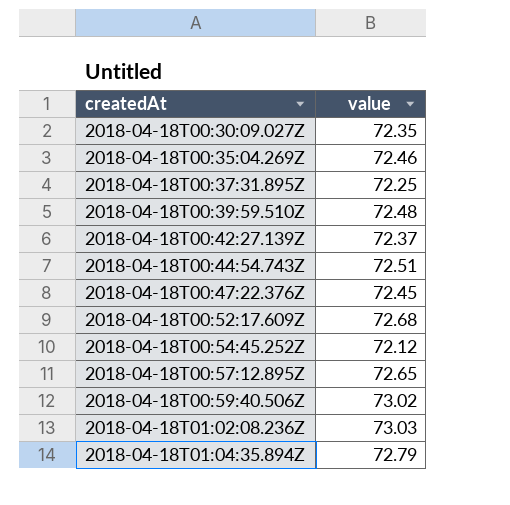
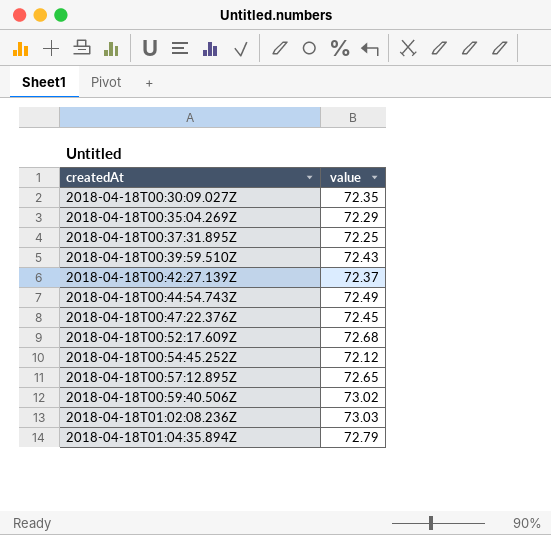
2018-04-18T00:35:04.269Z | value: 72.46 -> 72.29
2018-04-18T00:39:59.510Z | value: 72.48 -> 72.43
2018-04-18T00:44:54.743Z | value: 72.51 -> 72.49

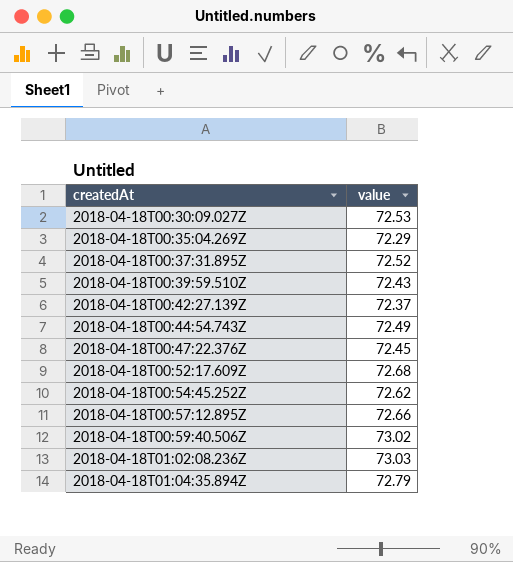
2018-04-18T00:30:09.027Z | value: 72.35 -> 72.53
2018-04-18T00:37:31.895Z | value: 72.25 -> 72.52
2018-04-18T00:54:45.252Z | value: 72.12 -> 72.62
2018-04-18T00:57:12.895Z | value: 72.65 -> 72.66

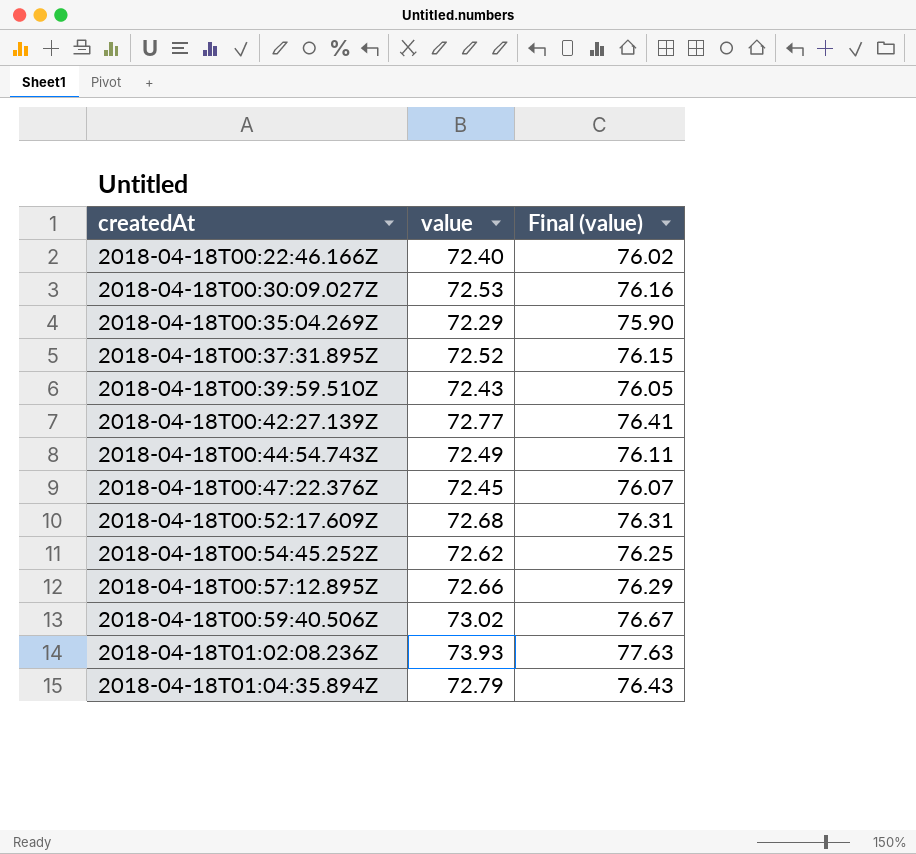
column Final (value) | formula: none -> [value] * 1.05
row 2018-04-18T00:22:46.166Z: none -> 72.40 | 76.02
2018-04-18T00:42:27.139Z | value: 72.37 -> 72.77
2018-04-18T01:02:08.236Z | value: 73.03 -> 73.93

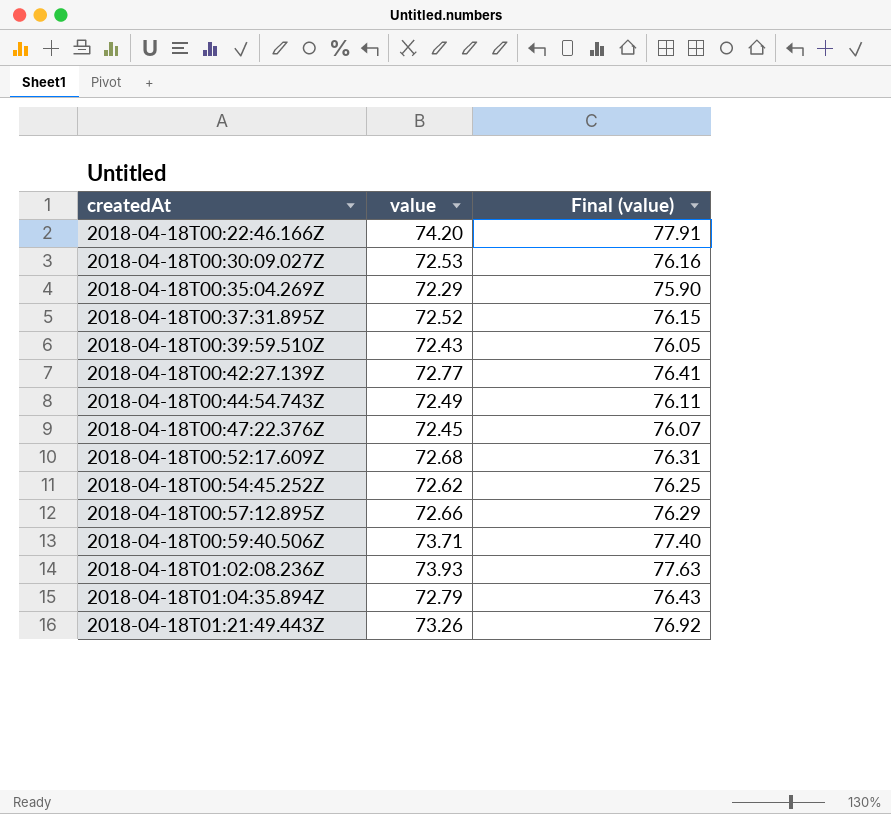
2018-04-18T00:22:46.166Z | value: 72.40 -> 74.20
2018-04-18T00:22:46.166Z | Final (value): 76.02 -> 77.91
2018-04-18T00:59:40.506Z | value: 73.02 -> 73.71
2018-04-18T00:59:40.506Z | Final (value): 76.67 -> 77.40
row 2018-04-18T01:21:49.443Z: none -> 73.26 | 76.92

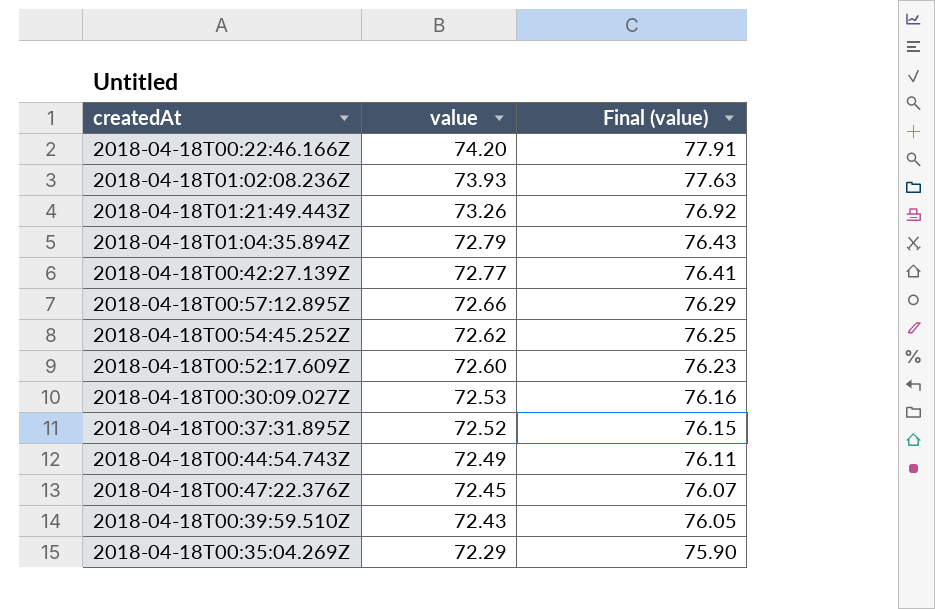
row order: createdAt ascending -> value descending
row 2018-04-18T00:59:40.506Z: 73.71 | 77.40 -> none
2018-04-18T00:52:17.609Z | value: 72.68 -> 72.60
2018-04-18T00:52:17.609Z | Final (value): 76.31 -> 76.23

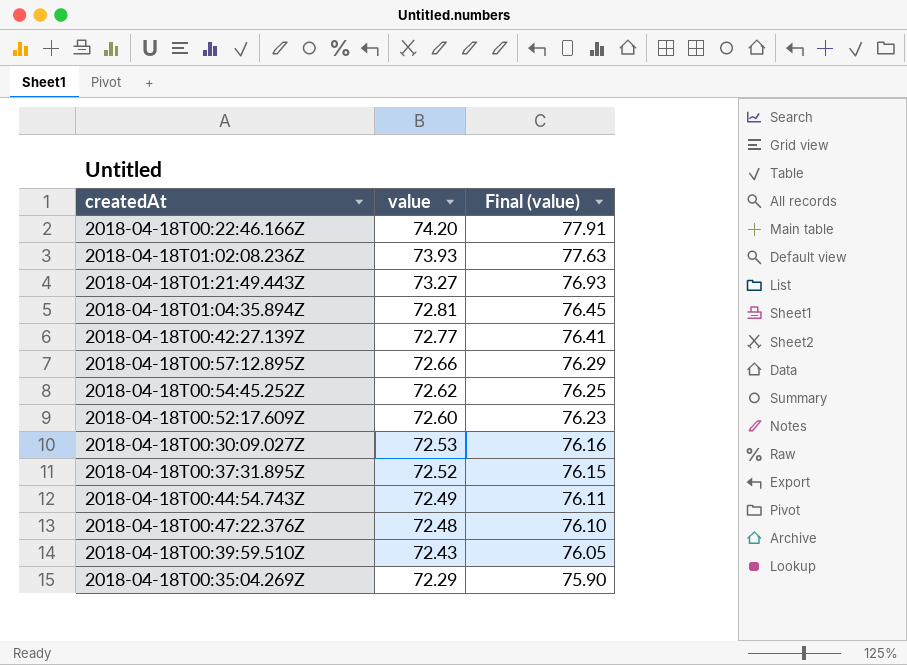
2018-04-18T01:21:49.443Z | value: 73.26 -> 73.27
2018-04-18T01:21:49.443Z | Final (value): 76.92 -> 76.93
2018-04-18T01:04:35.894Z | value: 72.79 -> 72.81
2018-04-18T01:04:35.894Z | Final (value): 76.43 -> 76.45
2018-04-18T00:47:22.376Z | value: 72.45 -> 72.48
2018-04-18T00:47:22.376Z | Final (value): 76.07 -> 76.10

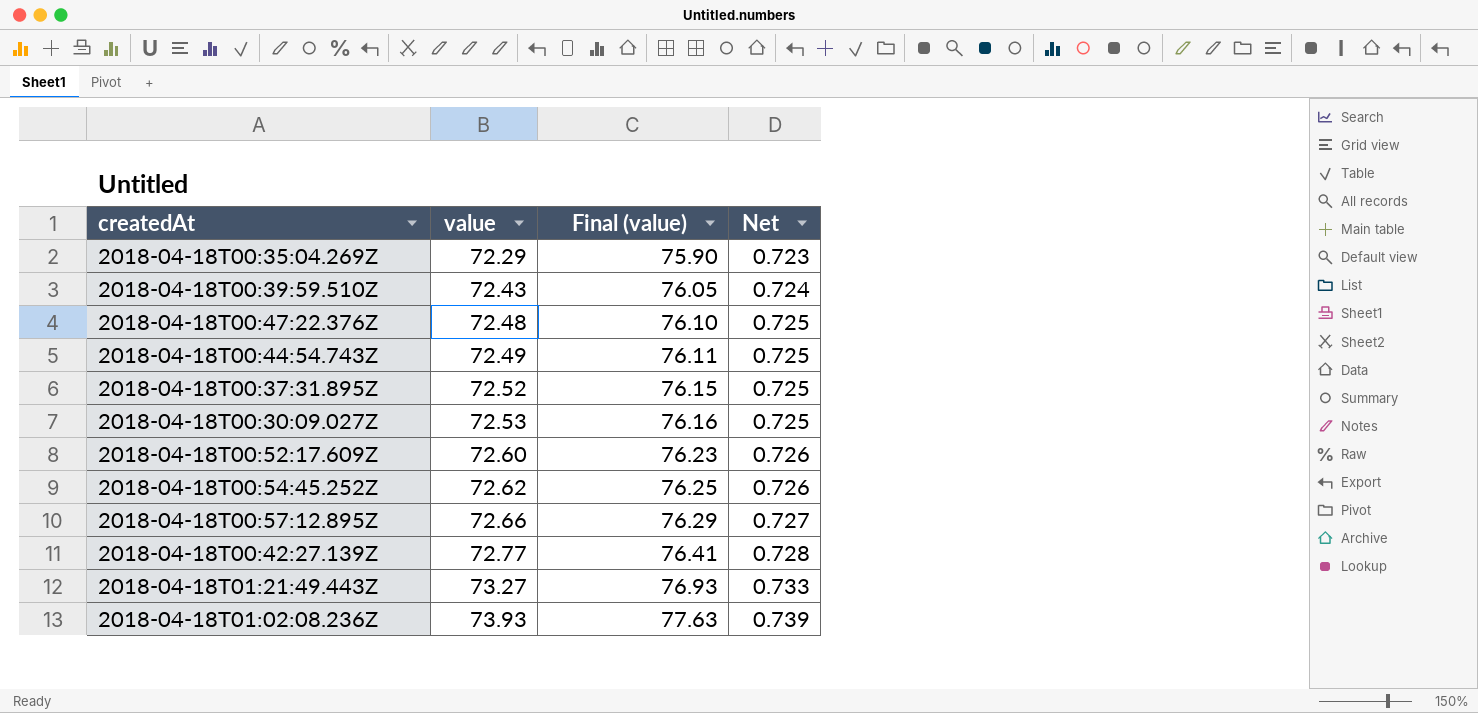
row order: value descending -> value ascending
column Net | formula: none -> [value] * 0.01
row 2018-04-18T00:22:46.166Z: 74.20 | 77.91 -> none
row 2018-04-18T01:04:35.894Z: 72.81 | 76.45 -> none

